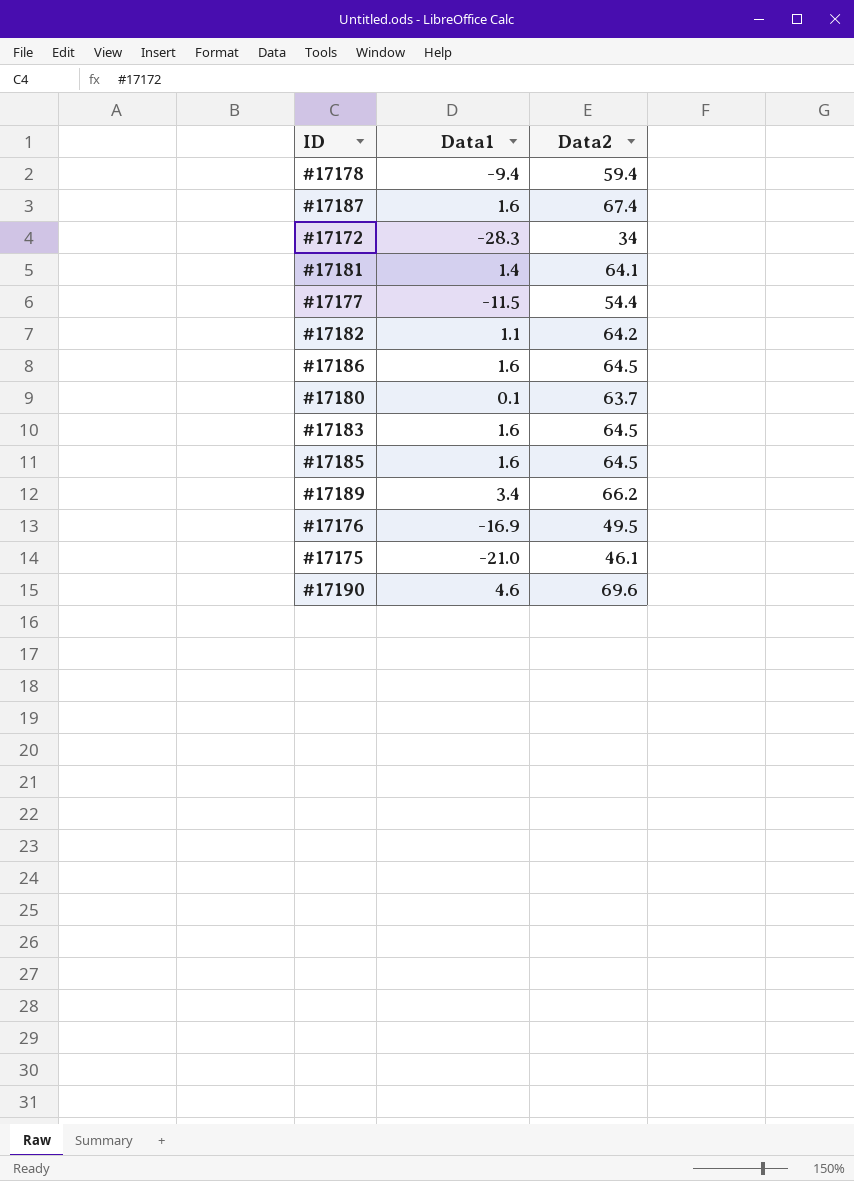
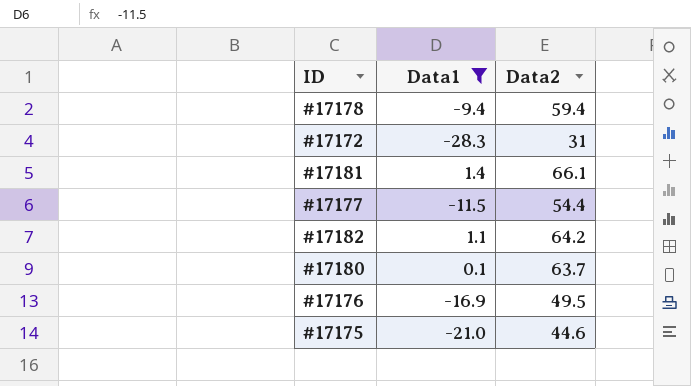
filter: none -> Data1 <= 1.4
#17172 | Data2: 34 -> 31
#17181 | Data2: 64.1 -> 66.1
#17175 | Data2: 46.1 -> 44.6

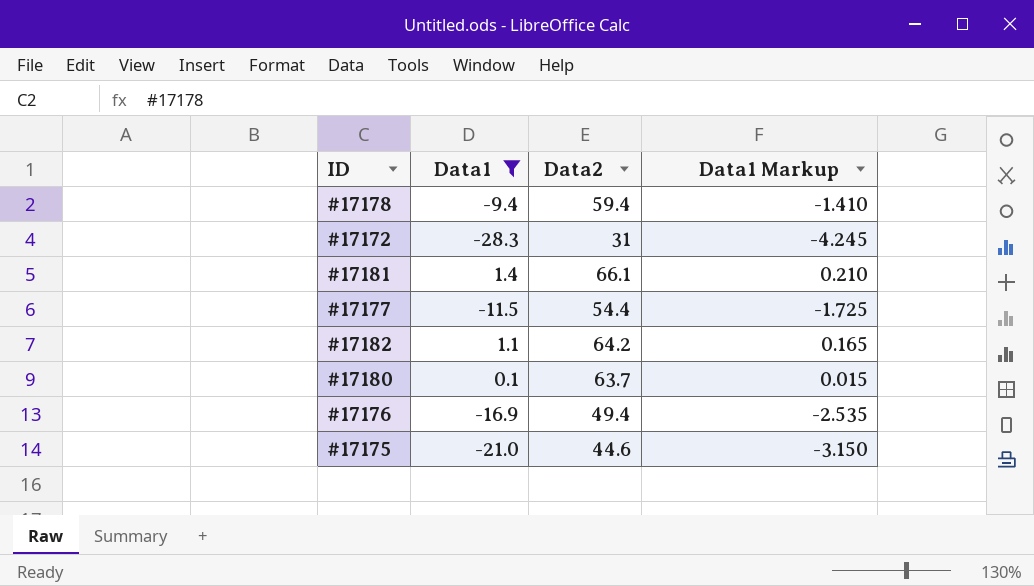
column Data1 Markup | formula: none -> [Data1] * 0.15
#17176 | Data2: 49.5 -> 49.4

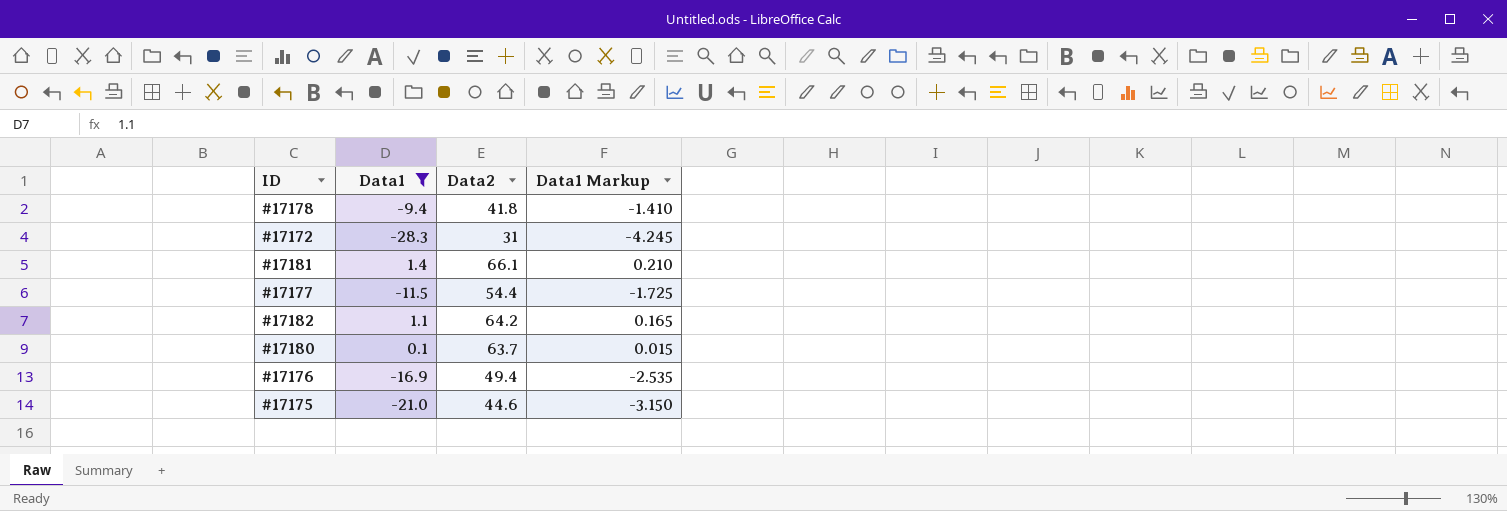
#17178 | Data2: 59.4 -> 41.8

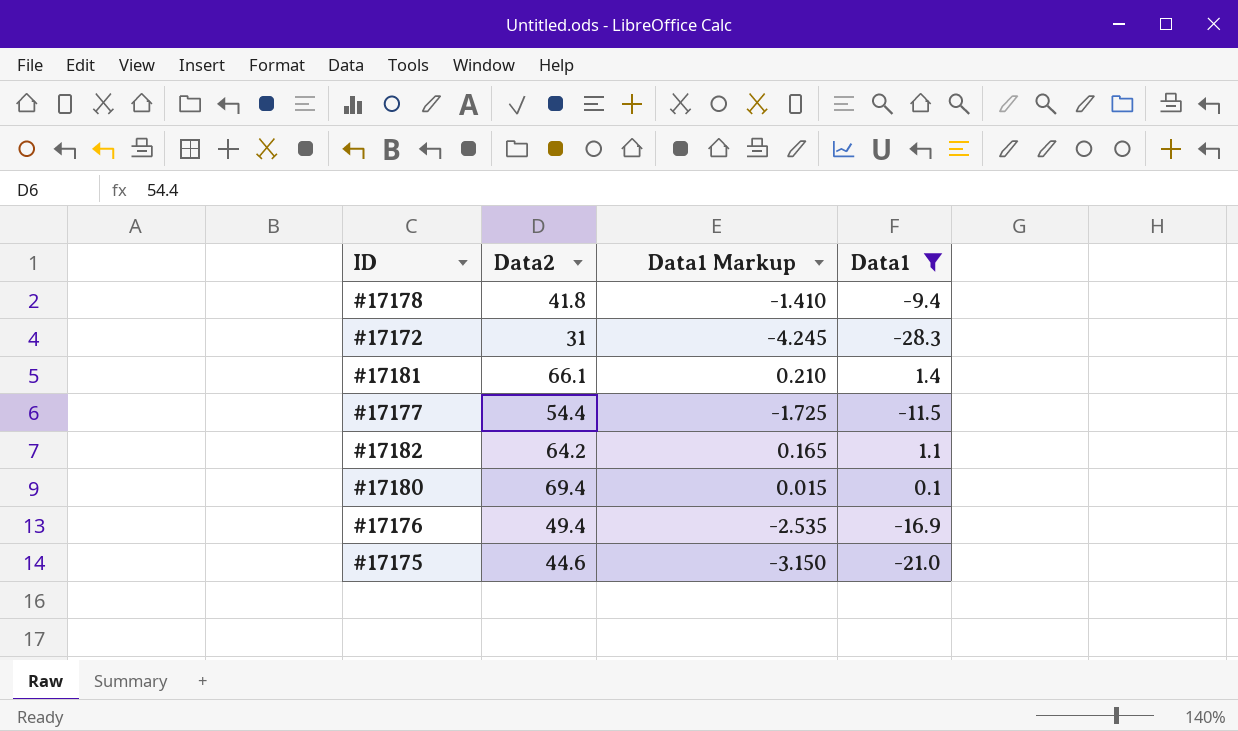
column Data1 | position: 2 -> 4
#17180 | Data2: 63.7 -> 69.4

